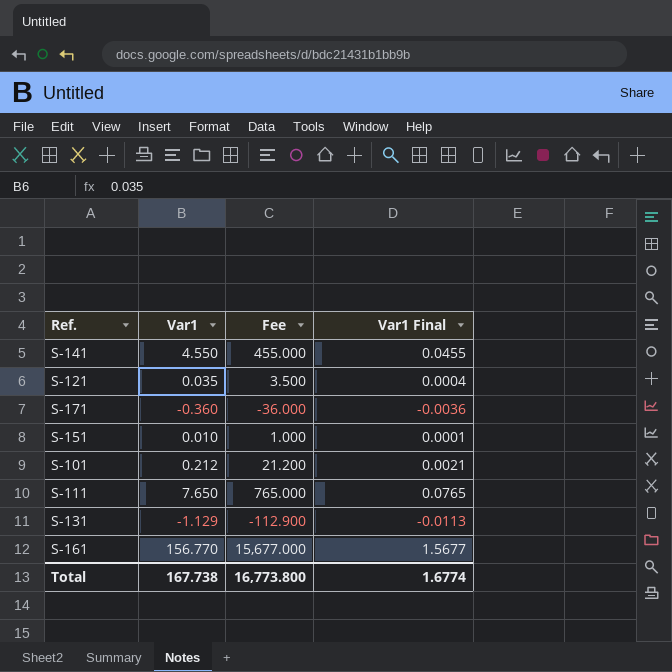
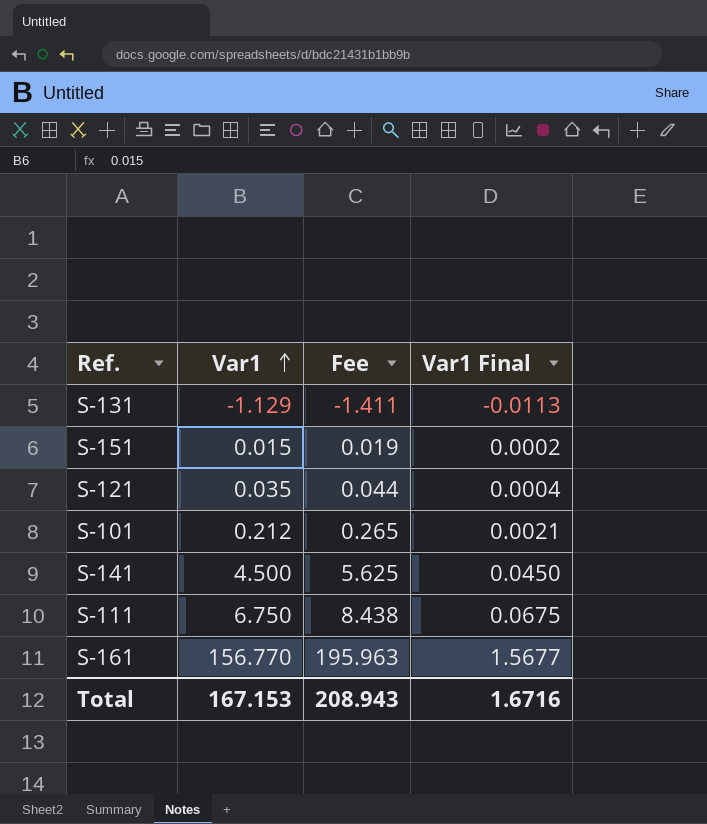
row order: none -> Var1 ascending
column Fee | formula: [Var1] * 100 -> [Var1] * 1.25
row S-171: -0.360 | -36.000 | -0.0036 -> none
S-151 | Var1: 0.010 -> 0.015
S-151 | Var1 Final: 0.0001 -> 0.0002
S-141 | Var1: 4.550 -> 4.500
S-141 | Var1 Final: 0.0455 -> 0.0450
S-111 | Var1: 7.650 -> 6.750
S-111 | Var1 Final: 0.0765 -> 0.0675
Total | Var1: 167.738 -> 167.153
Total | Fee: 16,773.800 -> 208.943
Total | Var1 Final: 1.6774 -> 1.6716

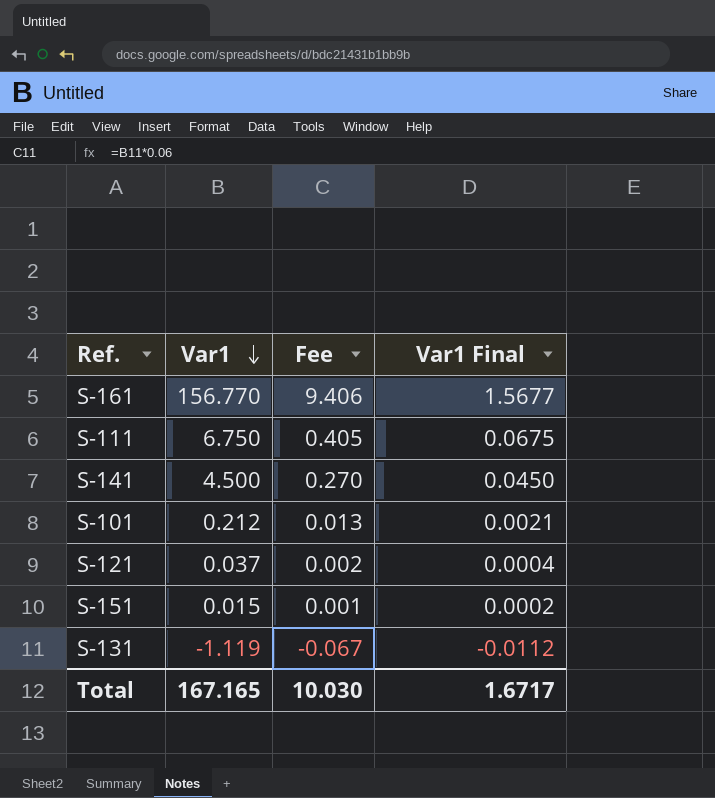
row order: Var1 ascending -> Var1 descending
column Fee | formula: [Var1] * 1.25 -> [Var1] * 0.06
S-121 | Var1: 0.035 -> 0.037
S-131 | Var1: -1.129 -> -1.119
S-131 | Var1 Final: -0.0113 -> -0.0112
Total | Var1: 167.153 -> 167.165
Total | Fee: 208.943 -> 10.030
Total | Var1 Final: 1.6716 -> 1.6717

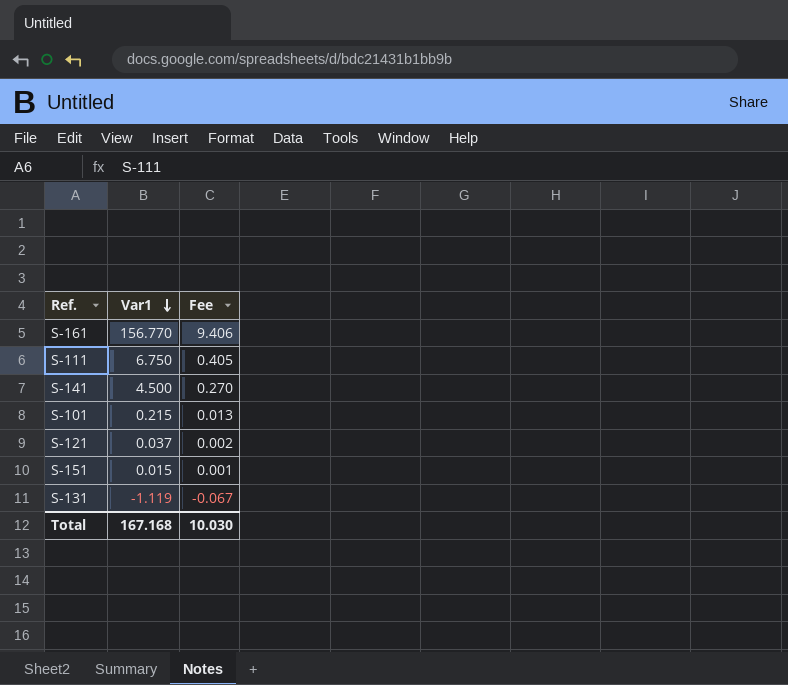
column Var1 Final | formula: [Var1] * 0.01 -> none
S-101 | Var1: 0.212 -> 0.215
Total | Var1: 167.165 -> 167.168

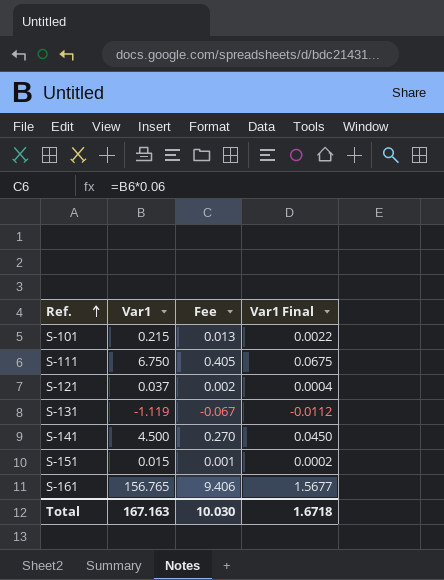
row order: Var1 descending -> Ref. ascending
column Var1 Final | formula: none -> [Var1] * 0.01
S-161 | Var1: 156.770 -> 156.765
Total | Var1: 167.168 -> 167.163

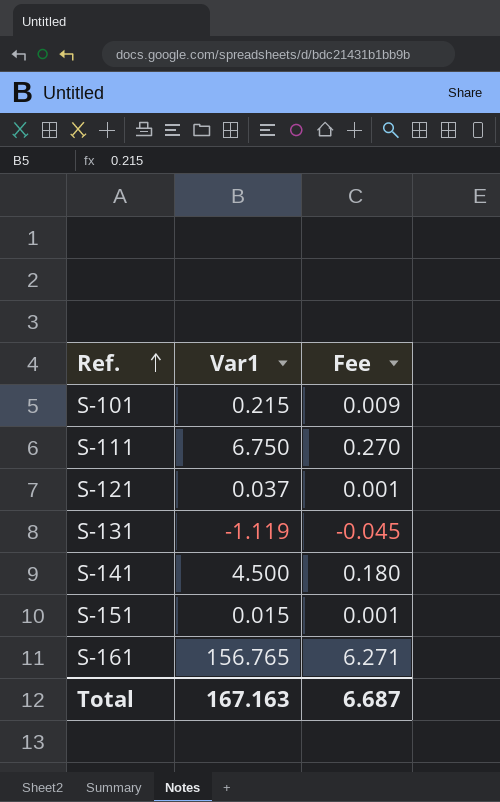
column Var1 Final | formula: [Var1] * 0.01 -> none
column Fee | formula: [Var1] * 0.06 -> [Var1] * 0.04
Total | Fee: 10.030 -> 6.687

